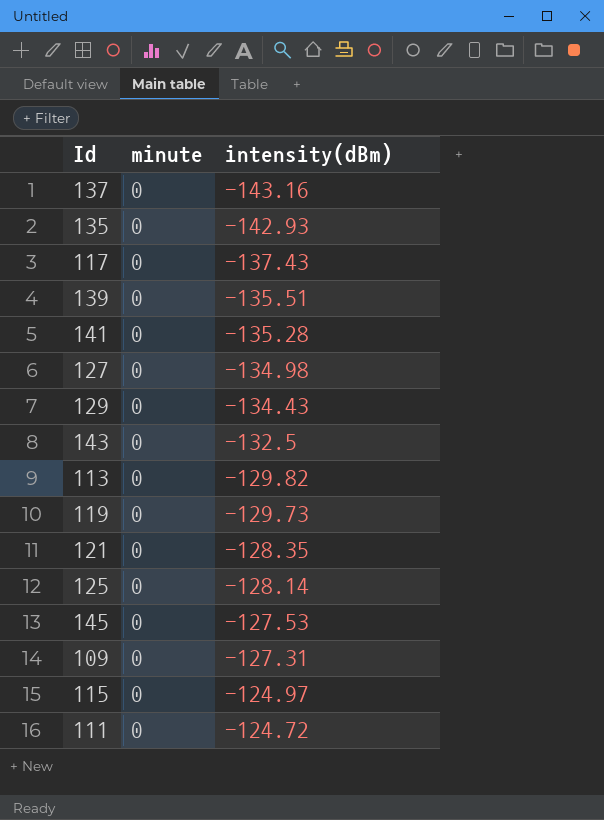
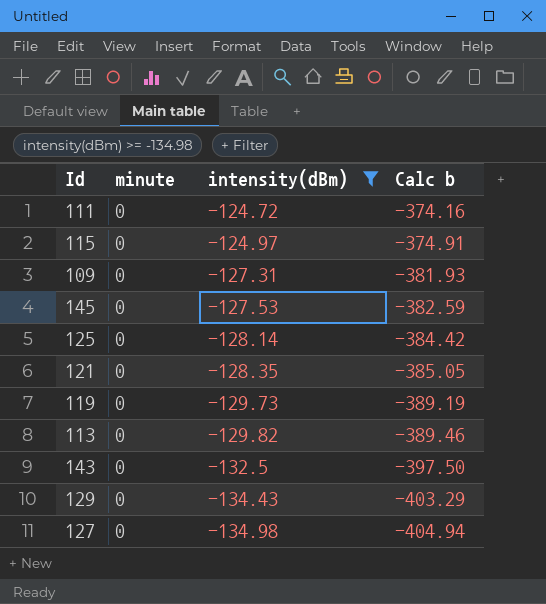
filter: none -> intensity(dBm) >= -134.98
row order: intensity(dBm) ascending -> intensity(dBm) descending
column Calc b | formula: none -> [intensity(dBm)] * 3

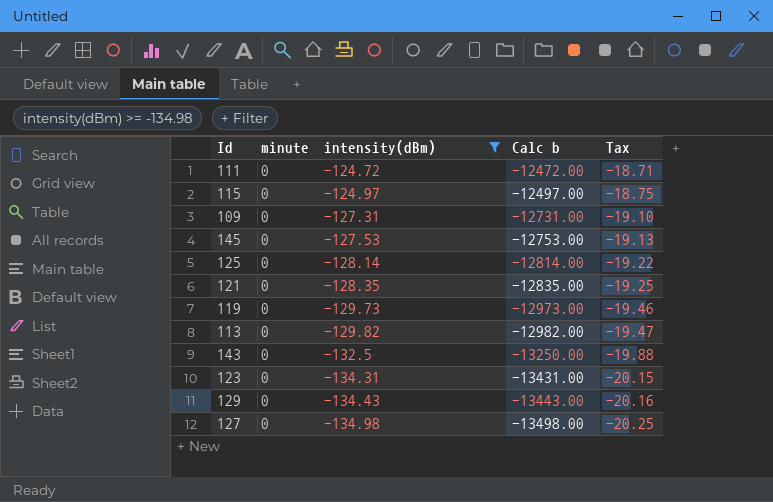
column Calc b | formula: [intensity(dBm)] * 3 -> [intensity(dBm)] * 100
column Tax | formula: none -> [intensity(dBm)] * 0.15
row 123: none -> 0 | -134.31 | -13431.00 | -20.15

